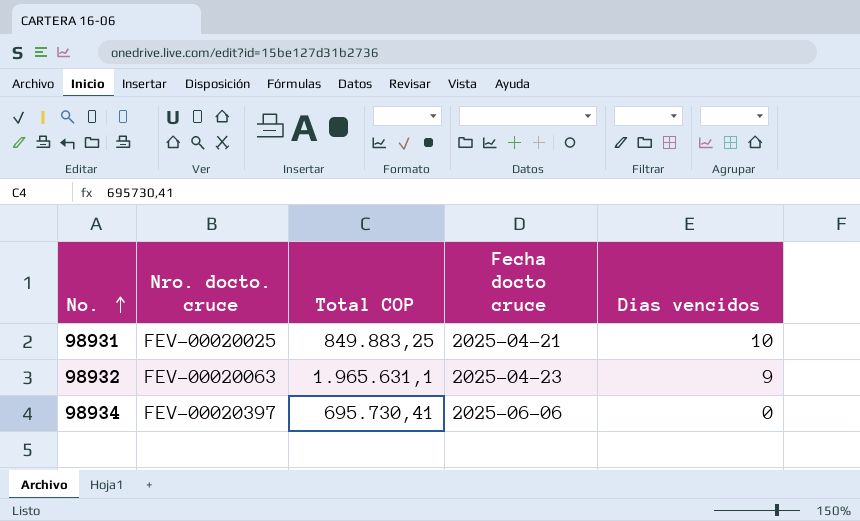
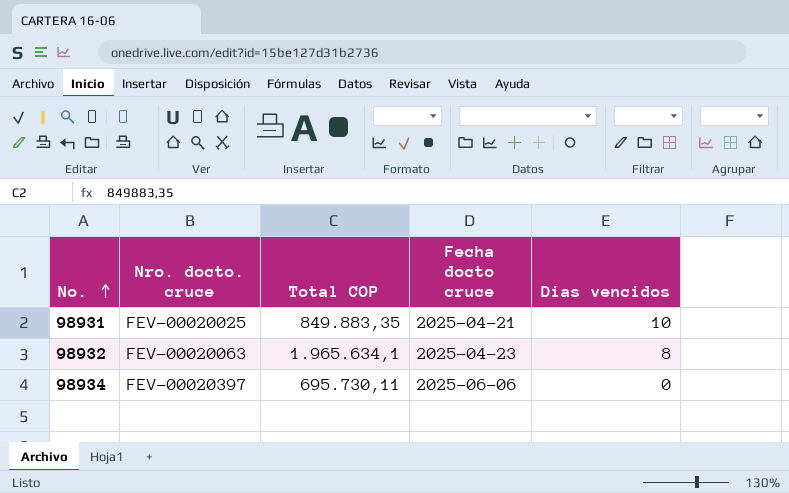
98931 | Total COP: 849.883,25 -> 849.883,35
98932 | Total COP: 1.965.631,1 -> 1.965.634,1
98932 | Dias vencidos: 9 -> 8
98934 | Total COP: 695.730,41 -> 695.730,11

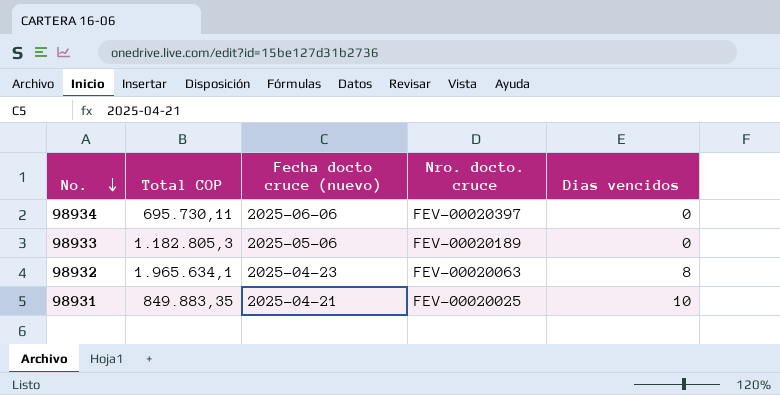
row order: No. ascending -> No. descending
column name: Fecha docto cruce -> Fecha docto cruce (nuevo)
column Nro. docto. cruce | position: 2 -> 4
row 98933: none -> 1.182.805,3 | 2025-05-06 | FEV-00020189 | 0

